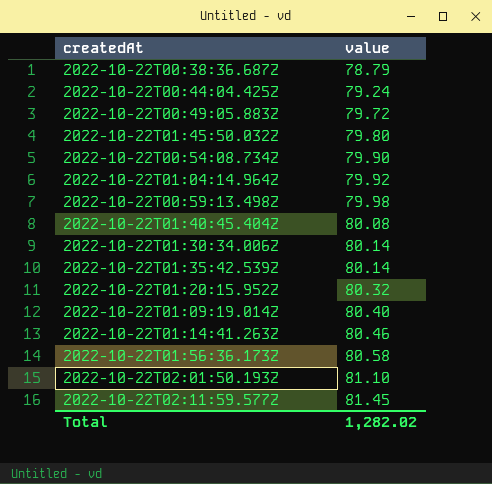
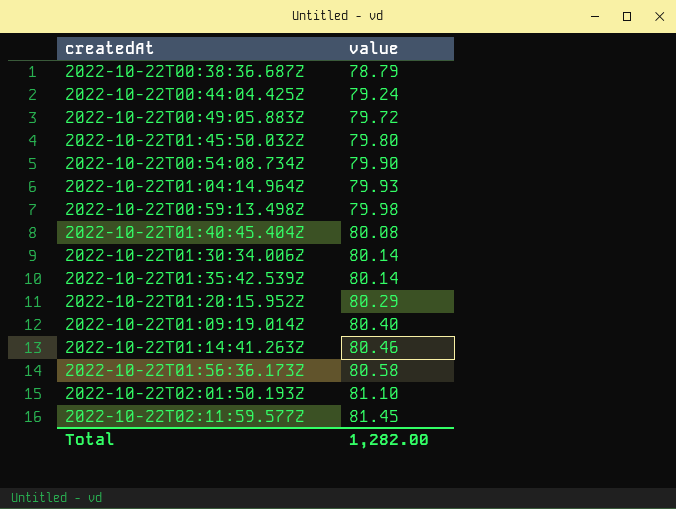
2022-10-22T01:04:14.964Z | value: 79.92 -> 79.93
2022-10-22T01:20:15.952Z | value: 80.32 -> 80.29
Total | value: 1,282.02 -> 1,282.00

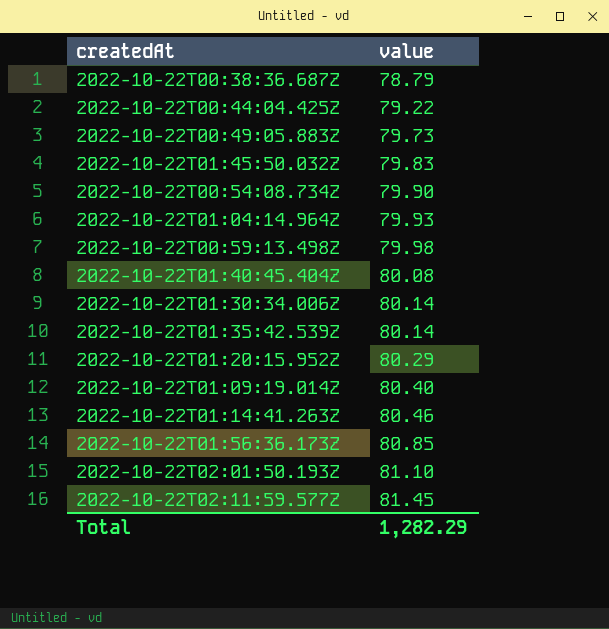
2022-10-22T00:44:04.425Z | value: 79.24 -> 79.22
2022-10-22T00:49:05.883Z | value: 79.72 -> 79.73
2022-10-22T01:45:50.032Z | value: 79.80 -> 79.83
2022-10-22T01:56:36.173Z | value: 80.58 -> 80.85
Total | value: 1,282.00 -> 1,282.29

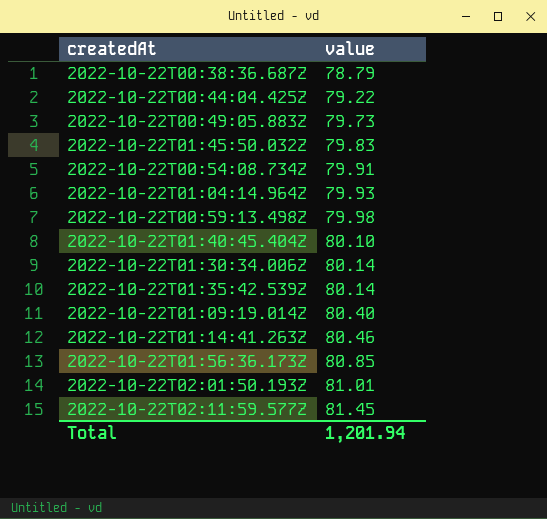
row 2022-10-22T01:20:15.952Z: 80.29 -> none
2022-10-22T00:54:08.734Z | value: 79.90 -> 79.91
2022-10-22T01:40:45.404Z | value: 80.08 -> 80.10
2022-10-22T02:01:50.193Z | value: 81.10 -> 81.01
Total | value: 1,282.29 -> 1,201.94

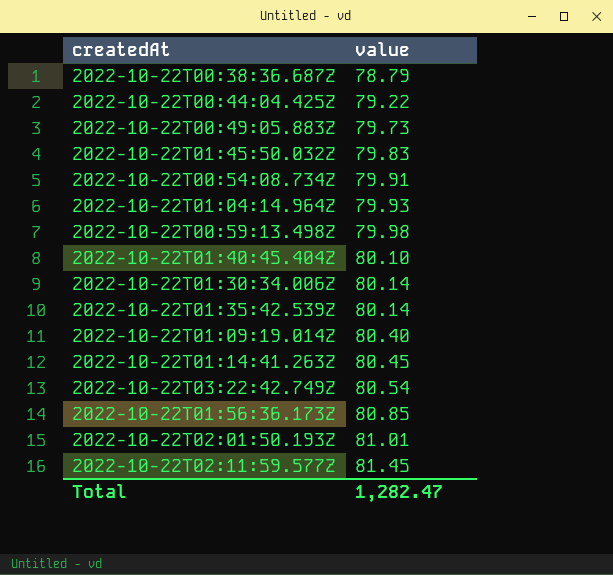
2022-10-22T01:14:41.263Z | value: 80.46 -> 80.45
row 2022-10-22T03:22:42.749Z: none -> 80.54
Total | value: 1,201.94 -> 1,282.47

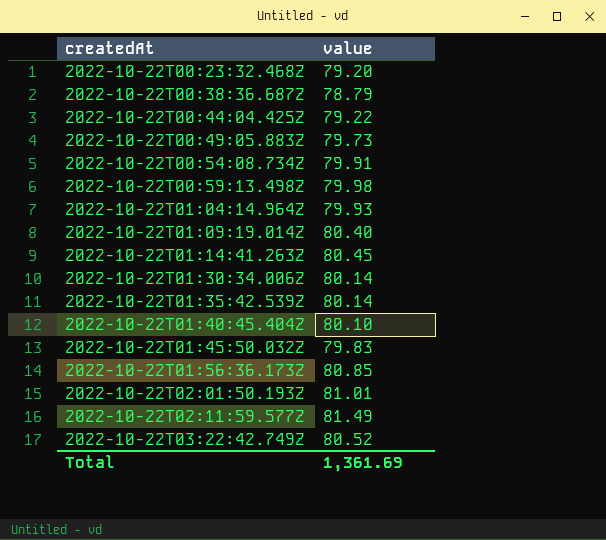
row order: value ascending -> createdAt ascending
row 2022-10-22T00:23:32.468Z: none -> 79.20
2022-10-22T02:11:59.577Z | value: 81.45 -> 81.49
2022-10-22T03:22:42.749Z | value: 80.54 -> 80.52
Total | value: 1,282.47 -> 1,361.69

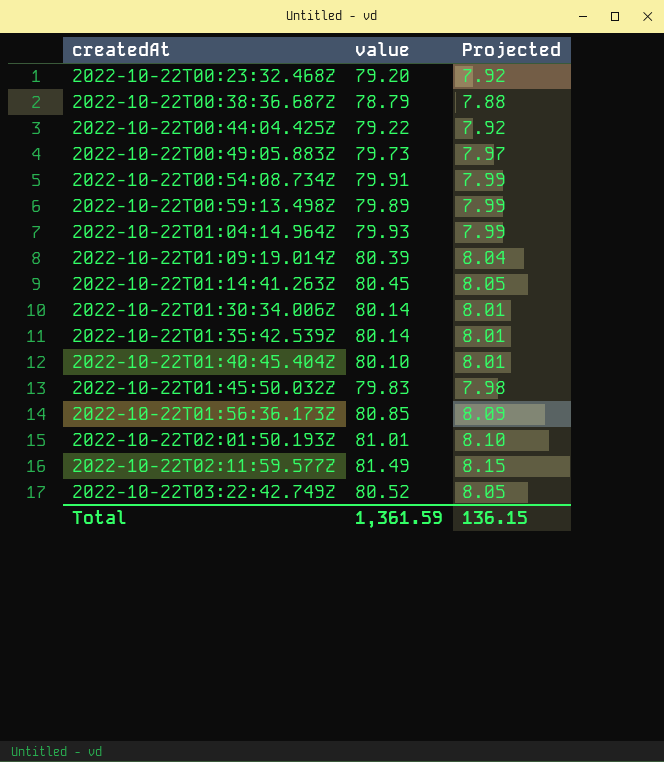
column Projected | formula: none -> [value] * 0.1
2022-10-22T00:59:13.498Z | value: 79.98 -> 79.89
2022-10-22T01:09:19.014Z | value: 80.40 -> 80.39
Total | value: 1,361.69 -> 1,361.59

